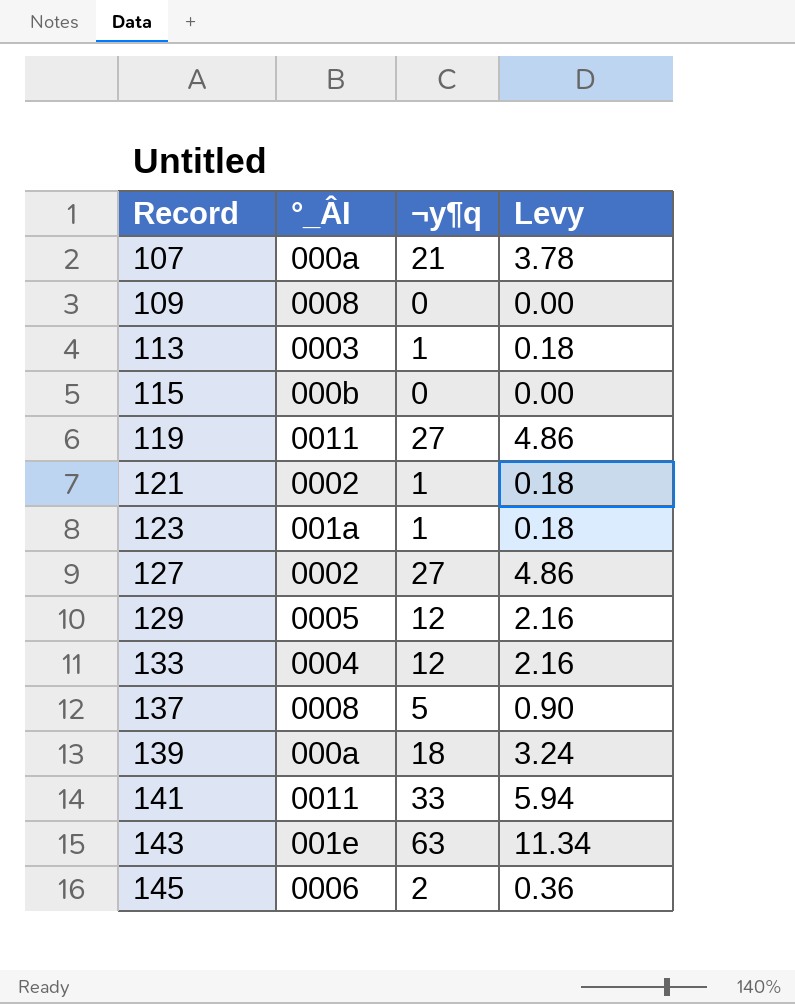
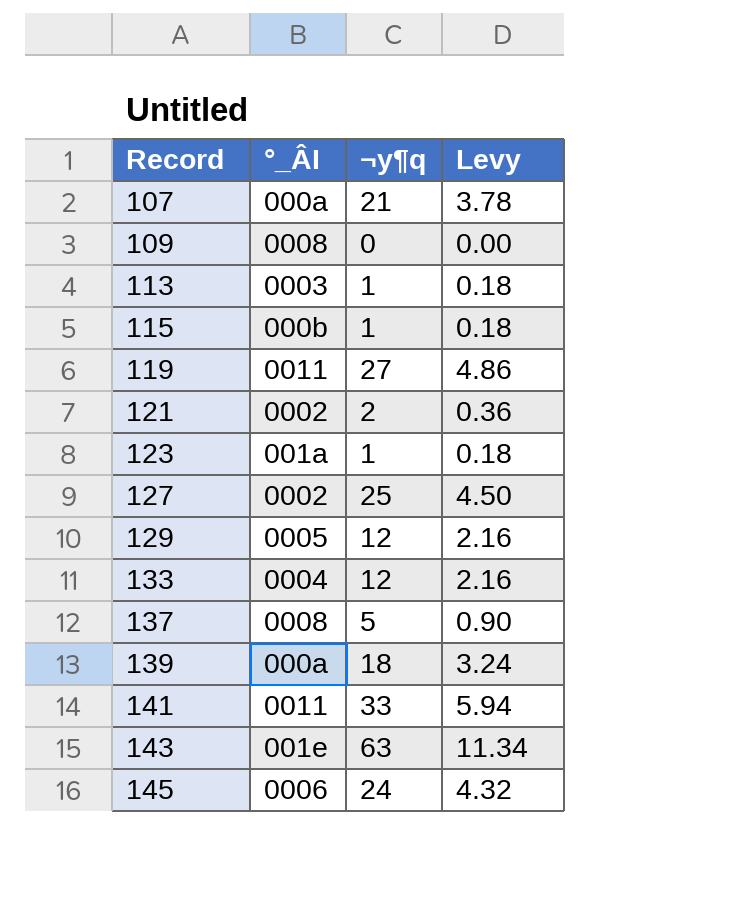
115 | ¬y¶q: 0 -> 1
115 | Levy: 0.00 -> 0.18
121 | ¬y¶q: 1 -> 2
121 | Levy: 0.18 -> 0.36
127 | ¬y¶q: 27 -> 25
127 | Levy: 4.86 -> 4.50
145 | ¬y¶q: 2 -> 24
145 | Levy: 0.36 -> 4.32

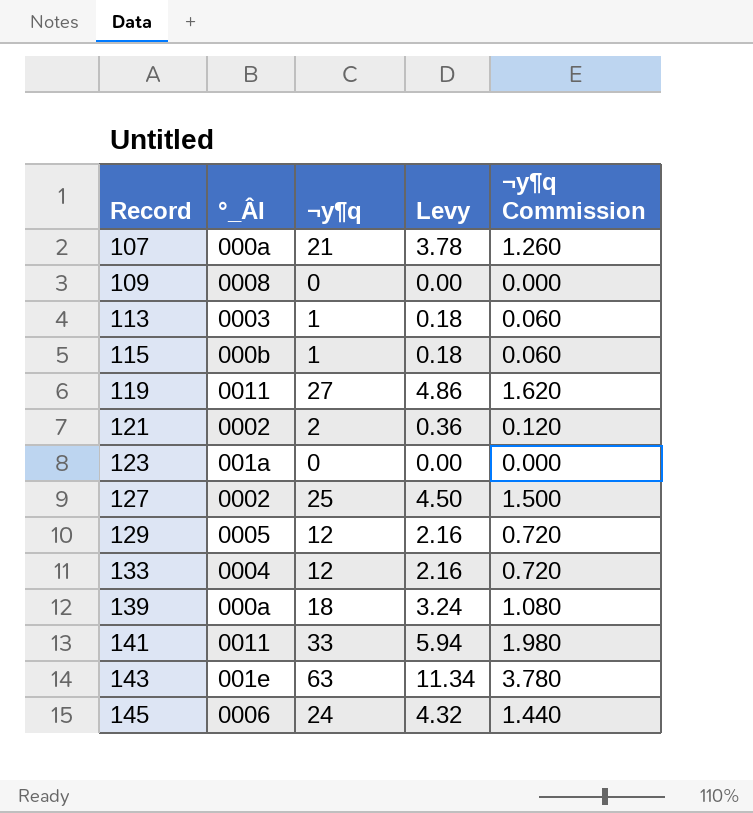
column ¬y¶q Commission | formula: none -> [¬y¶q] * 0.06
row 137: 0008 | 5 | 0.90 -> none
123 | ¬y¶q: 1 -> 0
123 | Levy: 0.18 -> 0.00

